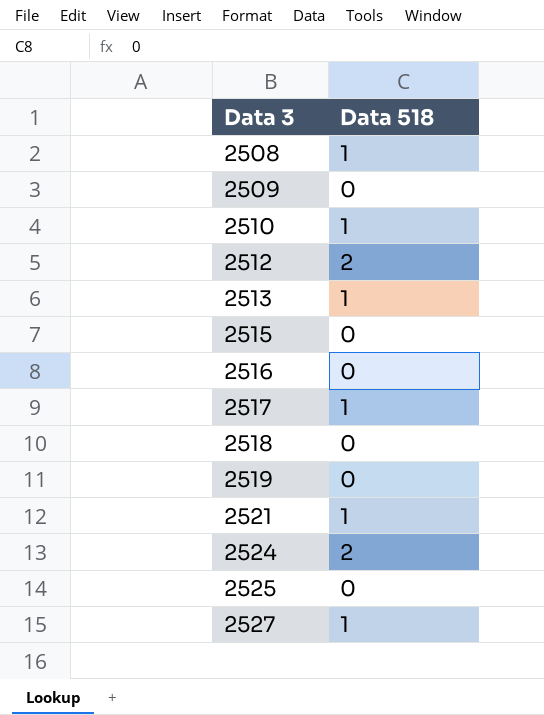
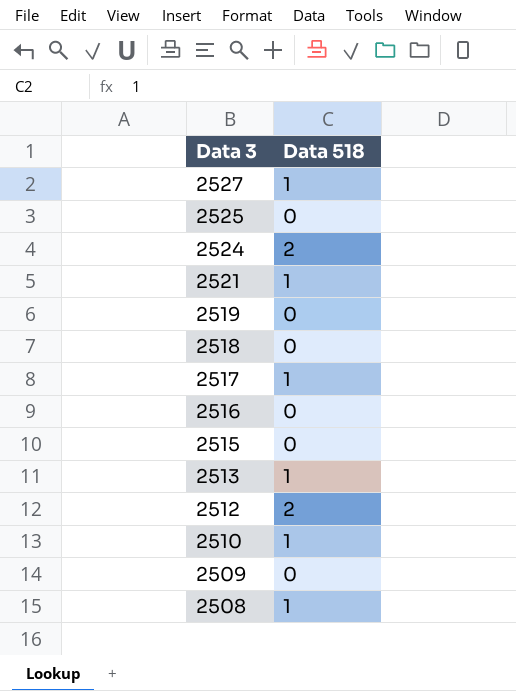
row order: Data 3 ascending -> Data 3 descending

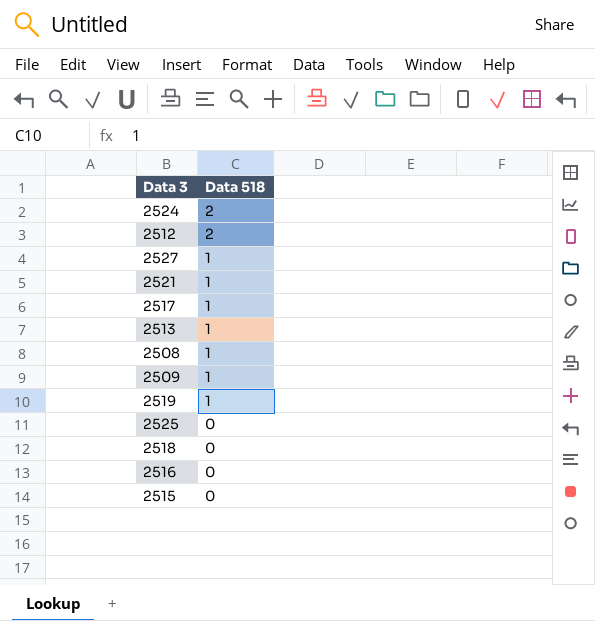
row order: Data 3 descending -> Data 518 descending
row 2510: 1 -> none
2509 | Data 518: 0 -> 1
2519 | Data 518: 0 -> 1

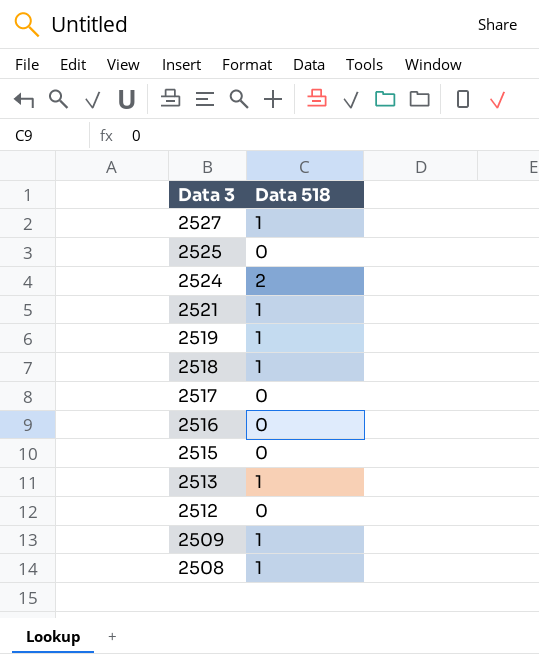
row order: Data 518 descending -> Data 3 descending
2518 | Data 518: 0 -> 1
2517 | Data 518: 1 -> 0
2512 | Data 518: 2 -> 0

